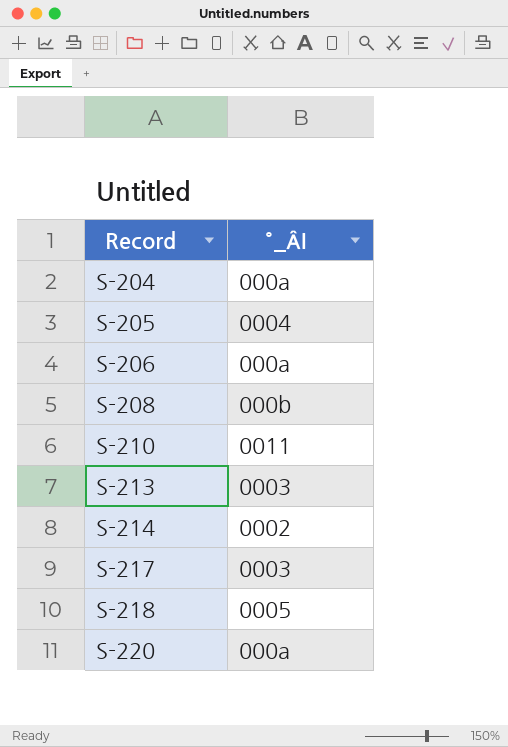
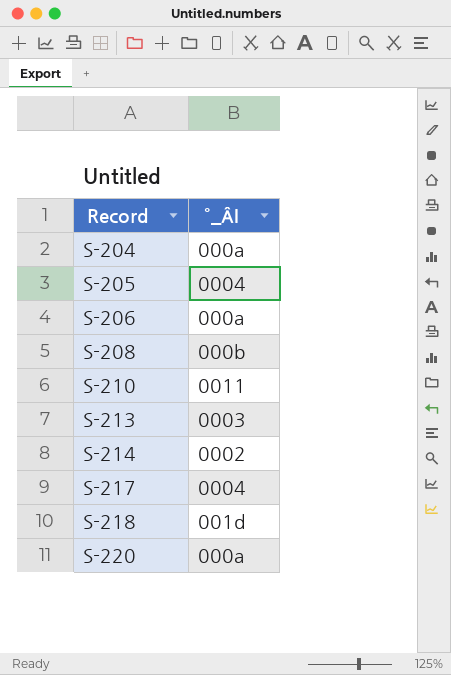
S-217 | °_ÂI: 0003 -> 0004
S-218 | °_ÂI: 0005 -> 001d

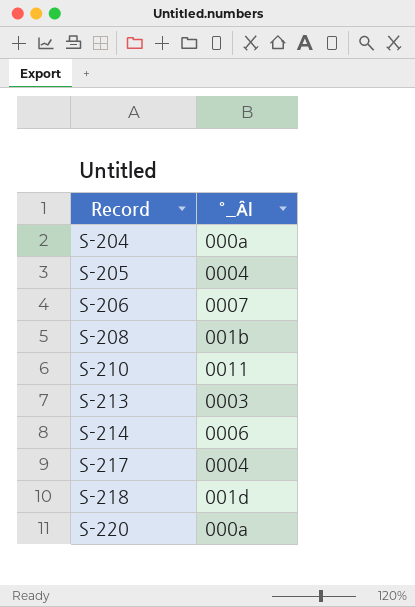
S-206 | °_ÂI: 000a -> 0007
S-208 | °_ÂI: 000b -> 001b
S-214 | °_ÂI: 0002 -> 0006

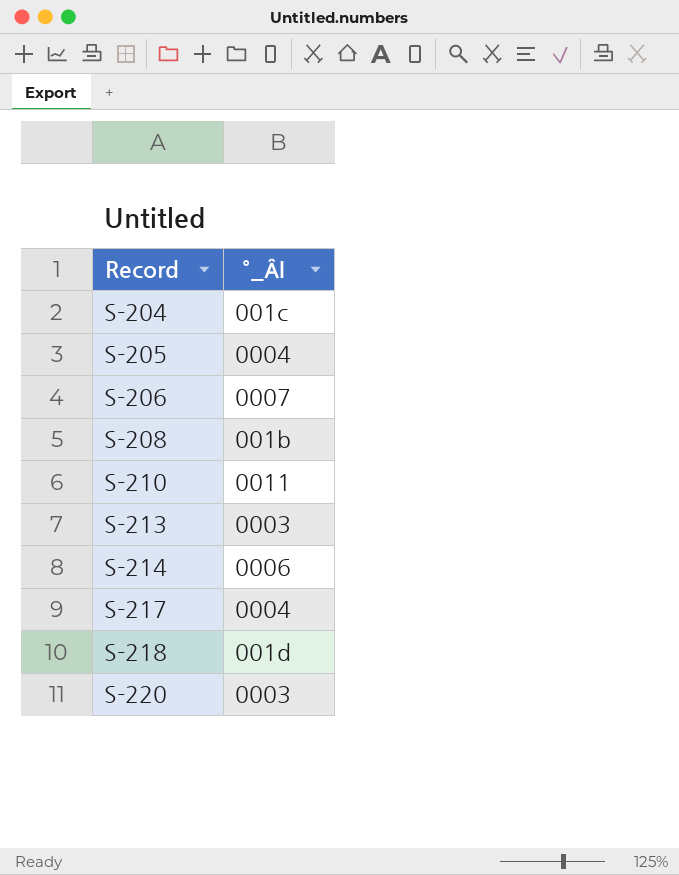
S-204 | °_ÂI: 000a -> 001c
S-220 | °_ÂI: 000a -> 0003

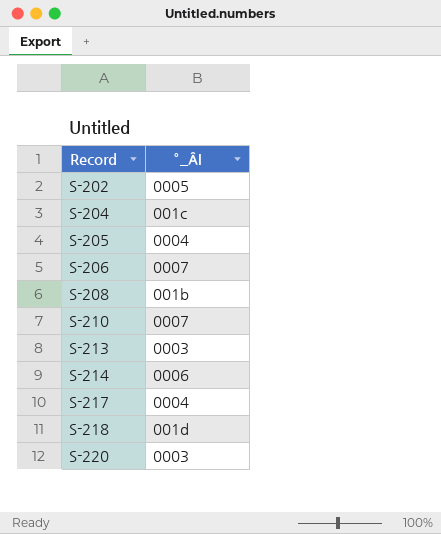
row S-202: none -> 0005
S-210 | °_ÂI: 0011 -> 0007

